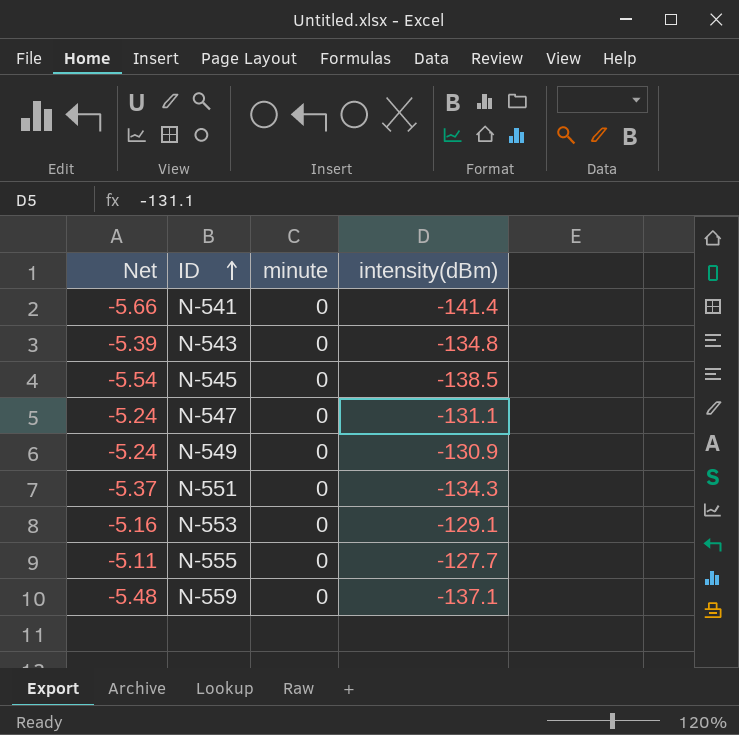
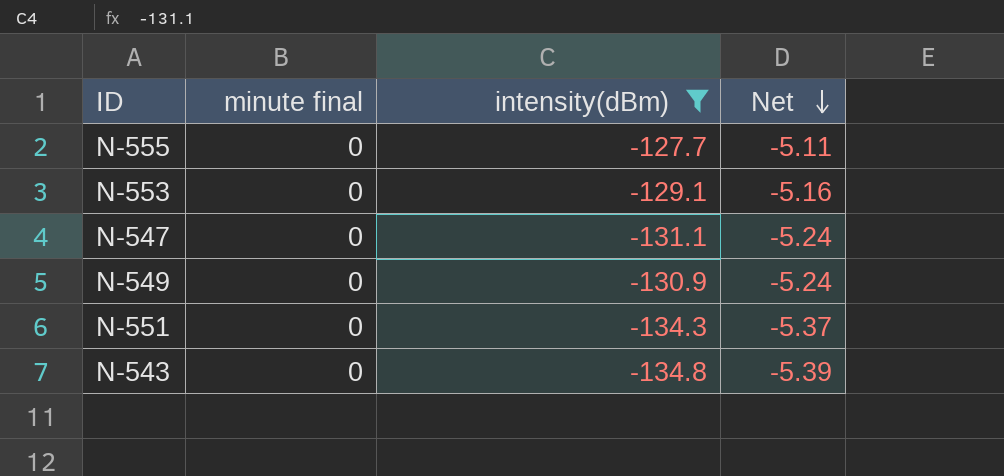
filter: none -> intensity(dBm) >= -134.8
row order: ID ascending -> Net descending
column name: minute -> minute final
column Net | position: 1 -> 4

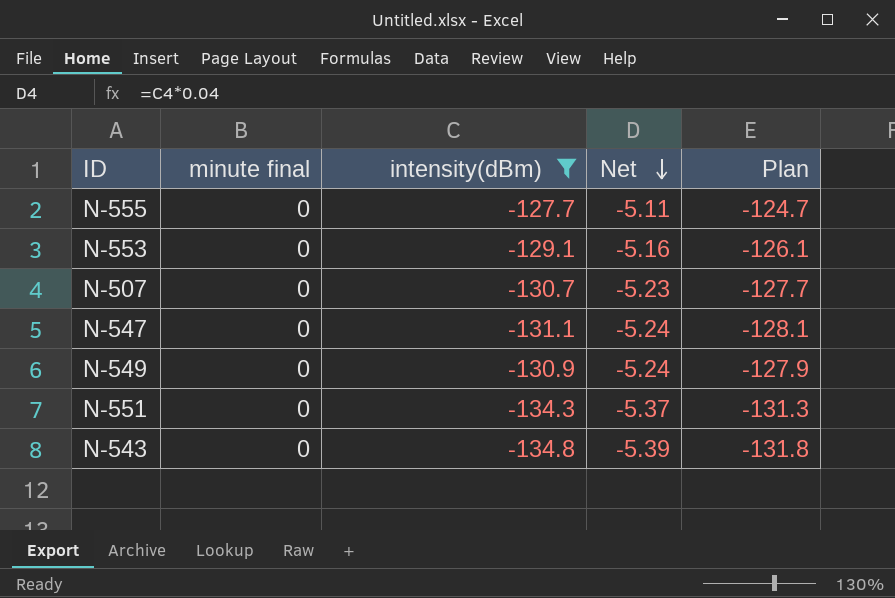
column Plan | formula: none -> [intensity(dBm)] + 3
row N-507: none -> 0 | -130.7 | -5.23 | -127.7

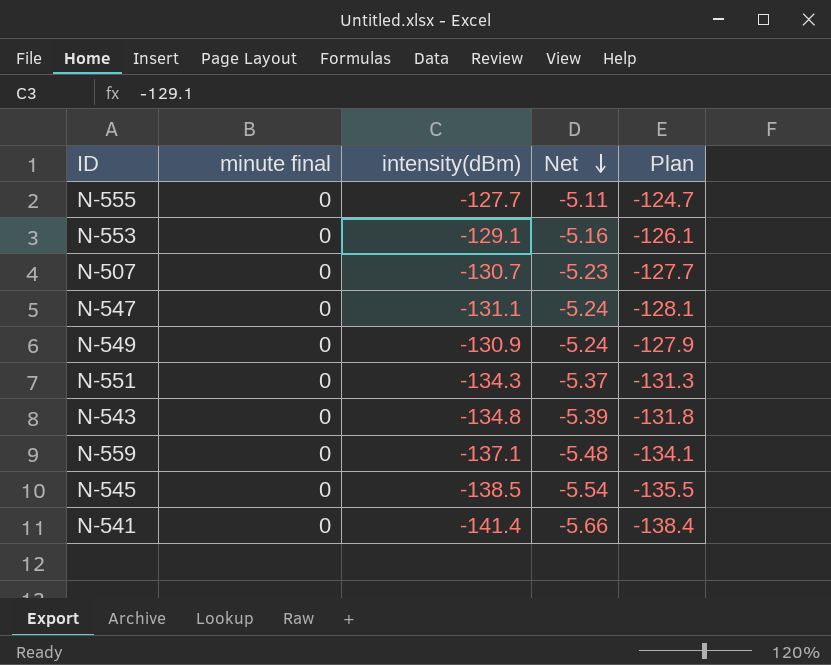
filter: intensity(dBm) >= -134.8 -> none

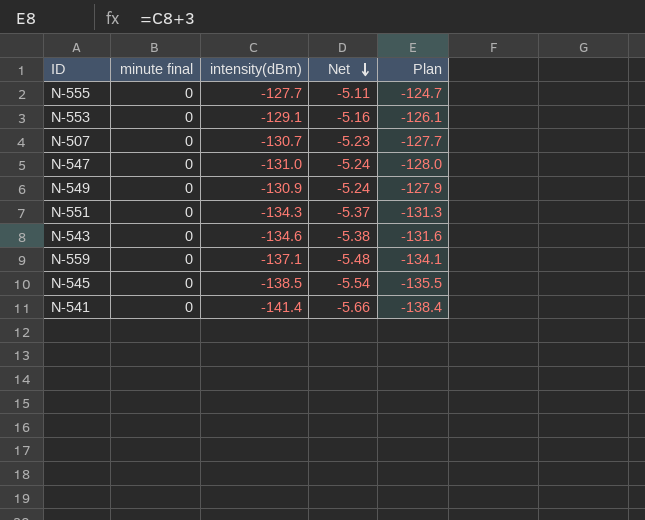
N-547 | intensity(dBm): -131.1 -> -131.0
N-547 | Plan: -128.1 -> -128.0
N-543 | intensity(dBm): -134.8 -> -134.6
N-543 | Net: -5.39 -> -5.38
N-543 | Plan: -131.8 -> -131.6

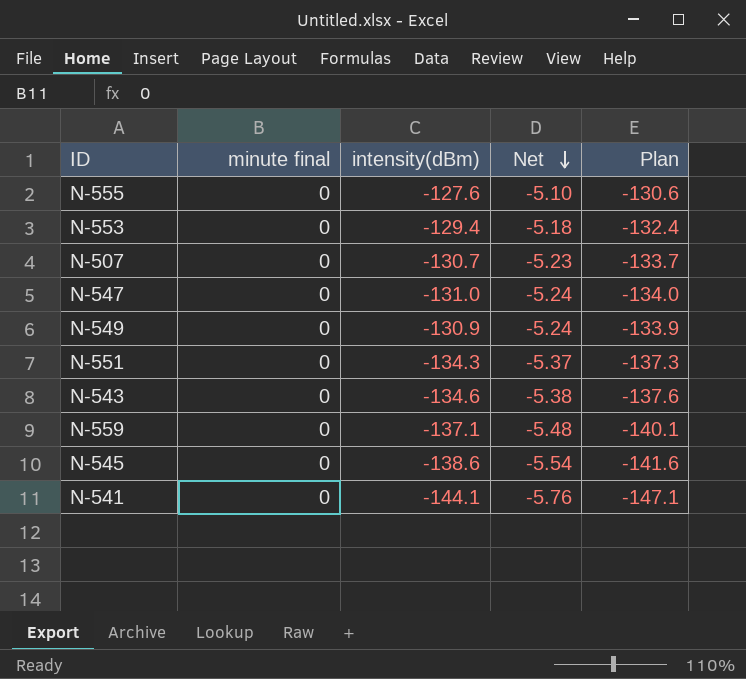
column Plan | formula: [intensity(dBm)] + 3 -> [intensity(dBm)] - 3
N-555 | intensity(dBm): -127.7 -> -127.6
N-555 | Net: -5.11 -> -5.10
N-553 | intensity(dBm): -129.1 -> -129.4
N-553 | Net: -5.16 -> -5.18
N-545 | intensity(dBm): -138.5 -> -138.6
N-541 | intensity(dBm): -141.4 -> -144.1
N-541 | Net: -5.66 -> -5.76

